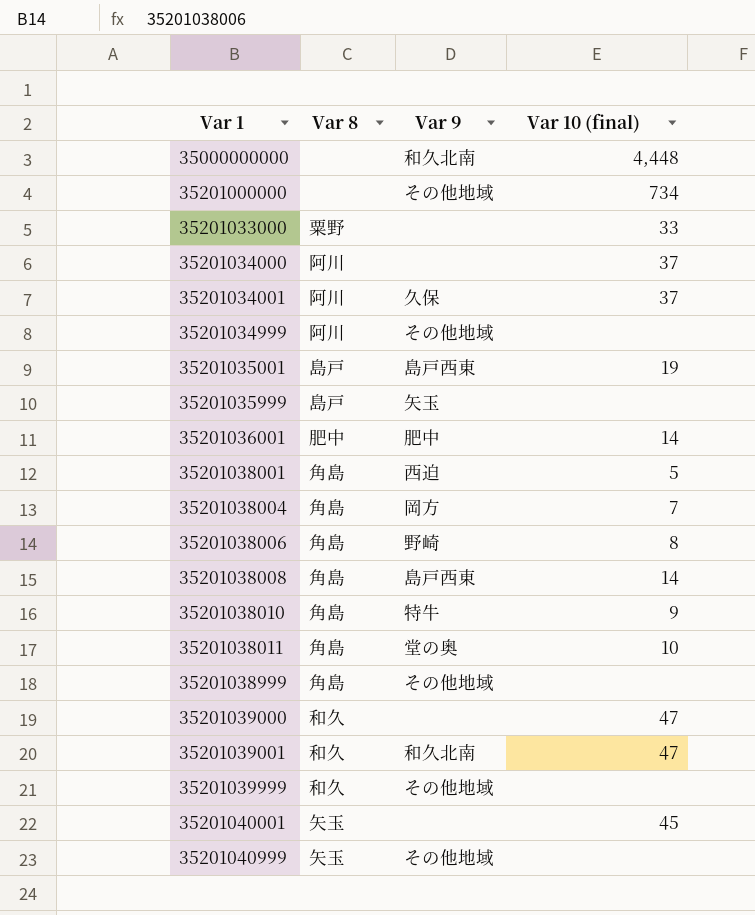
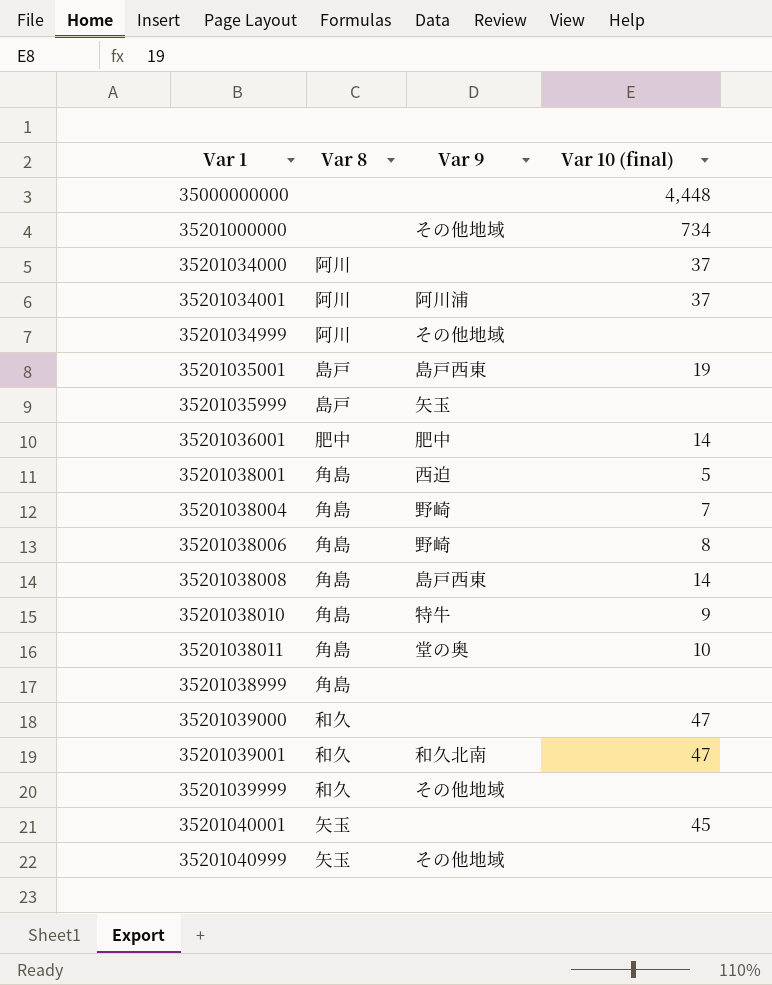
row 35201033000: 粟野 | none | 33 -> none
35000000000 | Var 9: 和久北南 -> none
35201034001 | Var 9: 久保 -> 阿川浦
35201038004 | Var 9: 岡方 -> 野崎
35201038999 | Var 9: その他地域 -> none

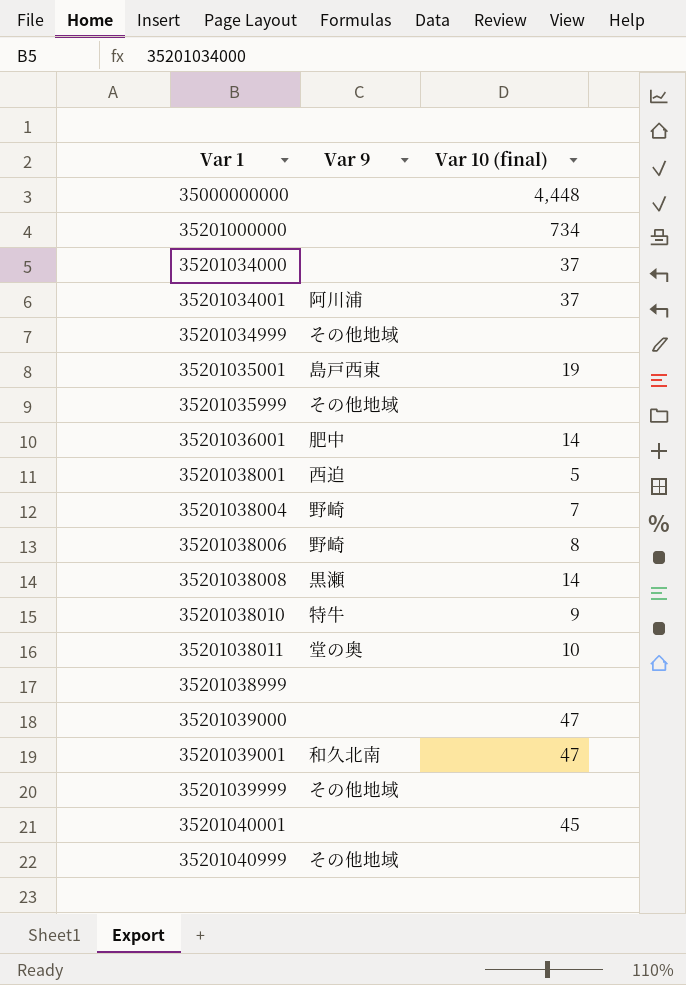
column Var 8 | position: 2 -> none
35201000000 | Var 9: その他地域 -> none
35201035999 | Var 9: 矢玉 -> その他地域
35201038008 | Var 9: 島戸西東 -> 黒瀬

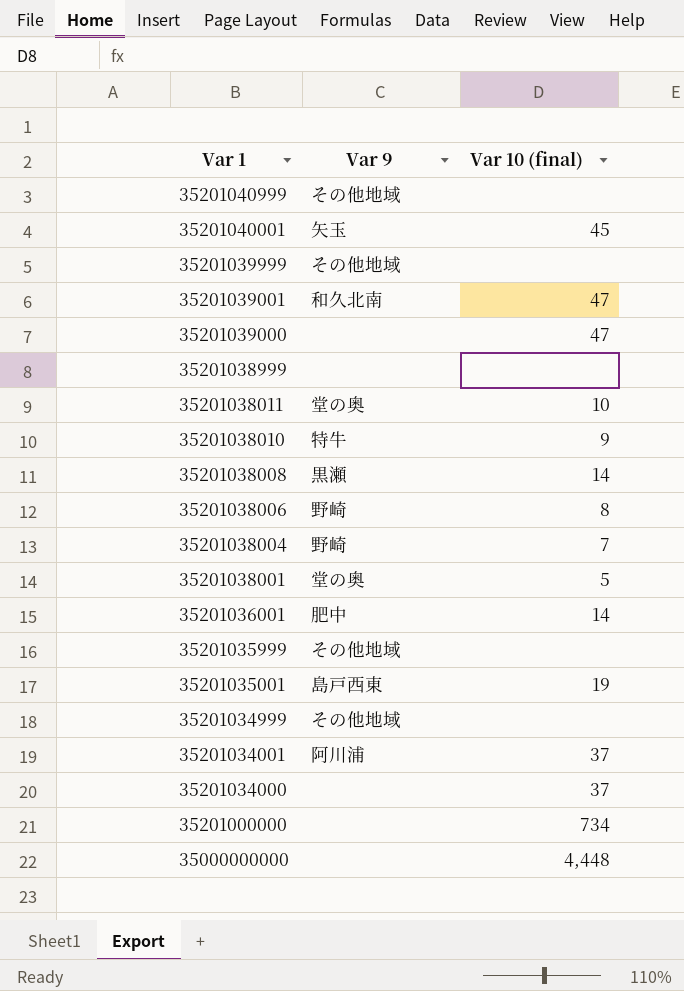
row order: Var 1 ascending -> Var 1 descending
35201040001 | Var 9: none -> 矢玉
35201038001 | Var 9: 西迫 -> 堂の奥

